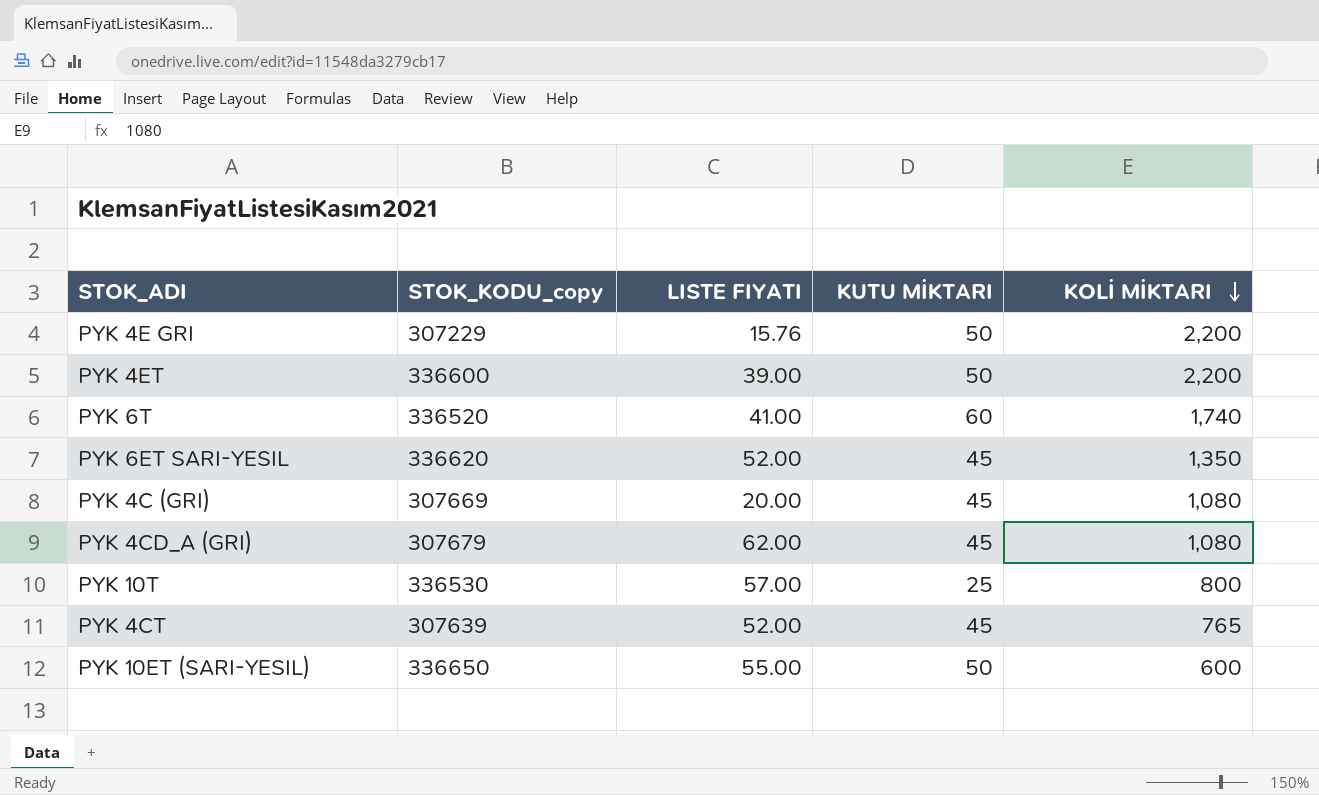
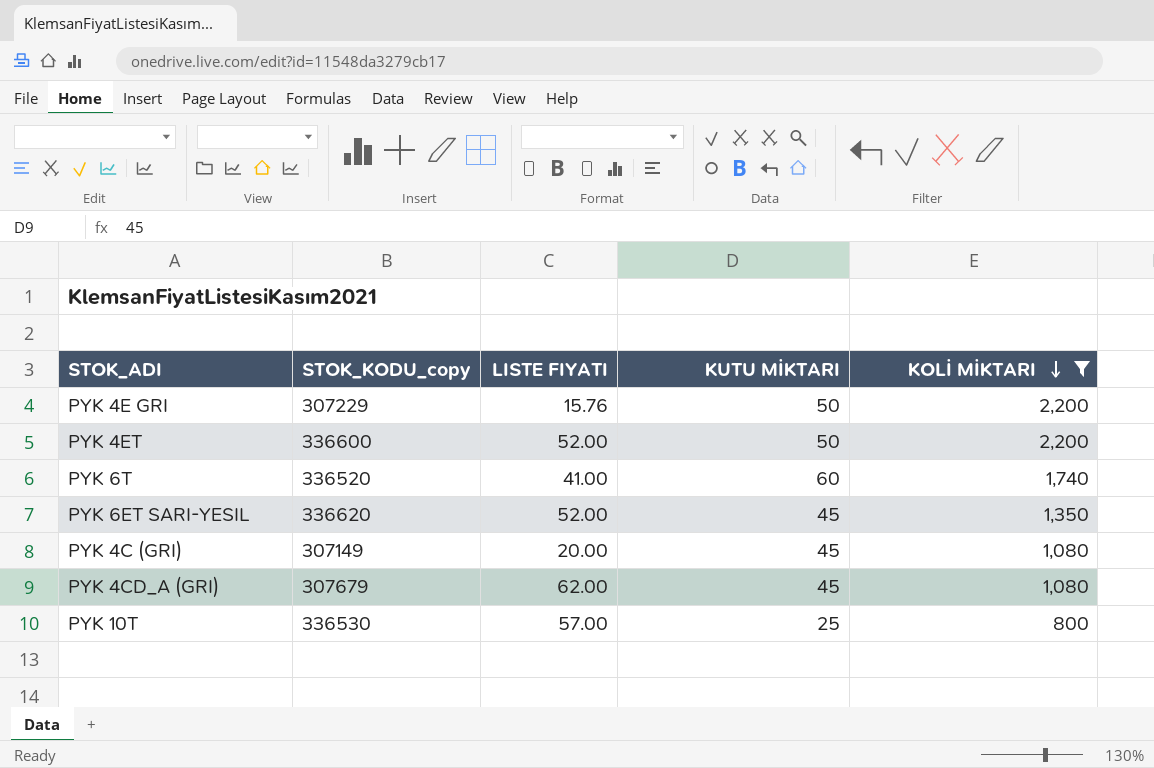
filter: none -> KOLİ MİKTARI >= 800
PYK 4ET | LISTE FIYATI: 39.00 -> 52.00
PYK 4C (GRI) | STOK_KODU_copy: 307669 -> 307149

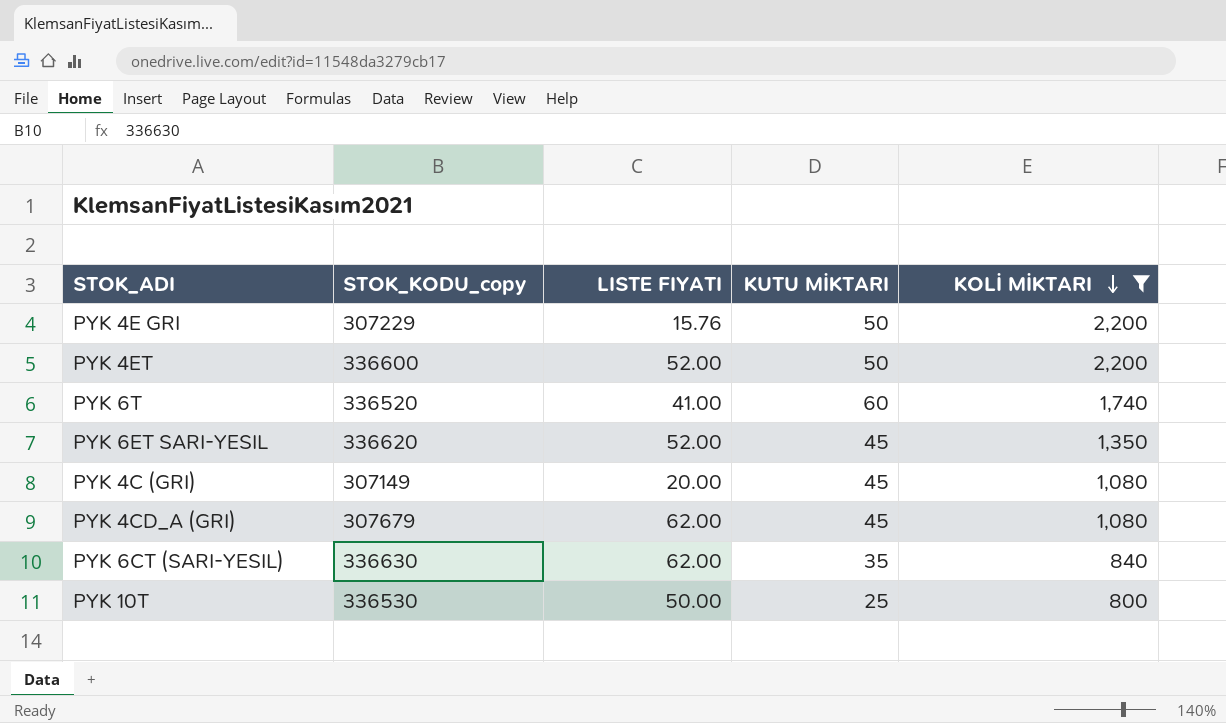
row PYK 6CT (SARI-YESIL): none -> 336630 | 62.00 | 35 | 840
PYK 10T | LISTE FIYATI: 57.00 -> 50.00

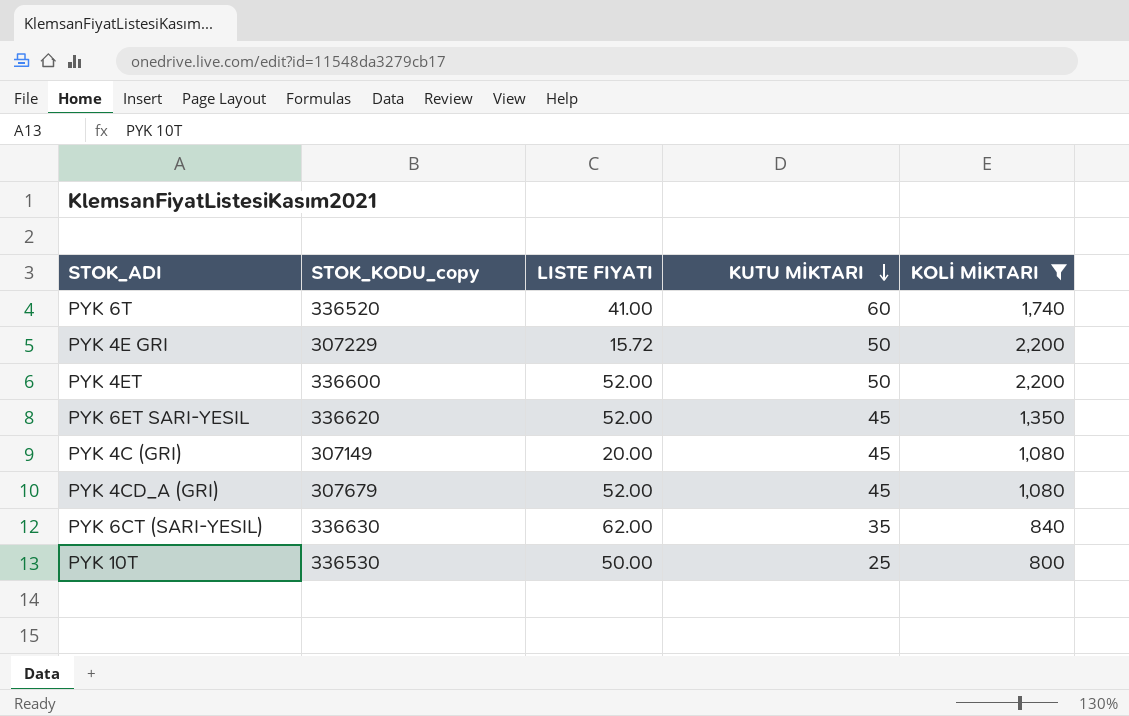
row order: KOLİ MİKTARI descending -> KUTU MİKTARI descending
PYK 4E GRI | LISTE FIYATI: 15.76 -> 15.72
PYK 4CD_A (GRI) | LISTE FIYATI: 62.00 -> 52.00

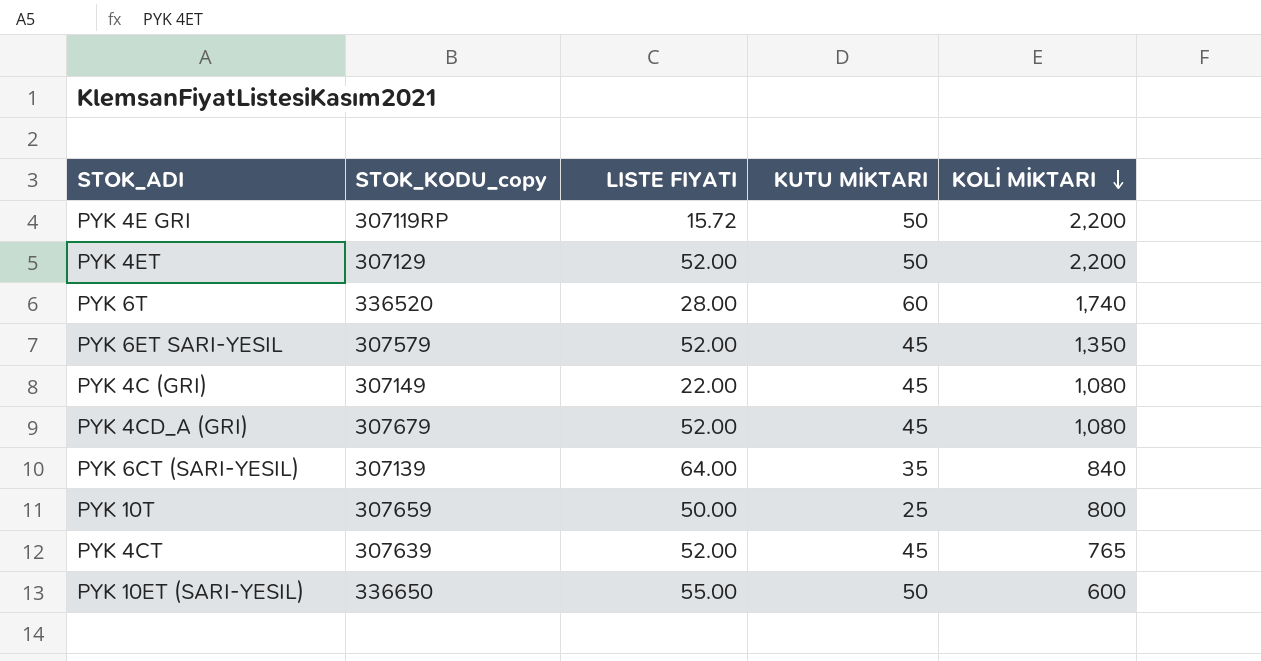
filter: KOLİ MİKTARI >= 800 -> none
row order: KUTU MİKTARI descending -> KOLİ MİKTARI descending
PYK 4E GRI | STOK_KODU_copy: 307229 -> 307119RP
PYK 4ET | STOK_KODU_copy: 336600 -> 307129
PYK 6T | LISTE FIYATI: 41.00 -> 28.00
PYK 6ET SARI-YESIL | STOK_KODU_copy: 336620 -> 307579
PYK 4C (GRI) | LISTE FIYATI: 20.00 -> 22.00
PYK 6CT (SARI-YESIL) | STOK_KODU_copy: 336630 -> 307139
PYK 6CT (SARI-YESIL) | LISTE FIYATI: 62.00 -> 64.00
PYK 10T | STOK_KODU_copy: 336530 -> 307659

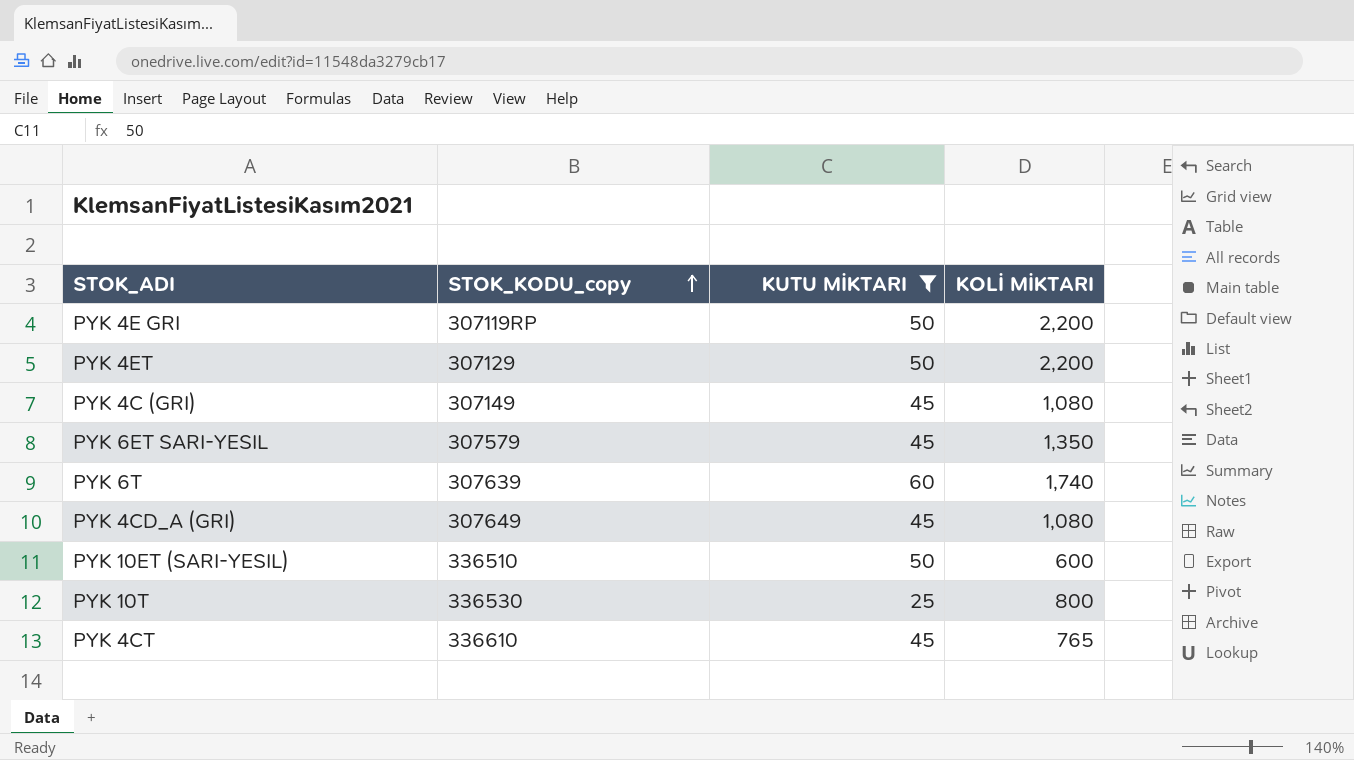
filter: none -> KUTU MİKTARI != 35
row order: KOLİ MİKTARI descending -> STOK_KODU_copy ascending
column LISTE FIYATI | position: 3 -> none
PYK 6T | STOK_KODU_copy: 336520 -> 307639
PYK 4CD_A (GRI) | STOK_KODU_copy: 307679 -> 307649
PYK 10ET (SARI-YESIL) | STOK_KODU_copy: 336650 -> 336510
PYK 10T | STOK_KODU_copy: 307659 -> 336530
PYK 4CT | STOK_KODU_copy: 307639 -> 336610

